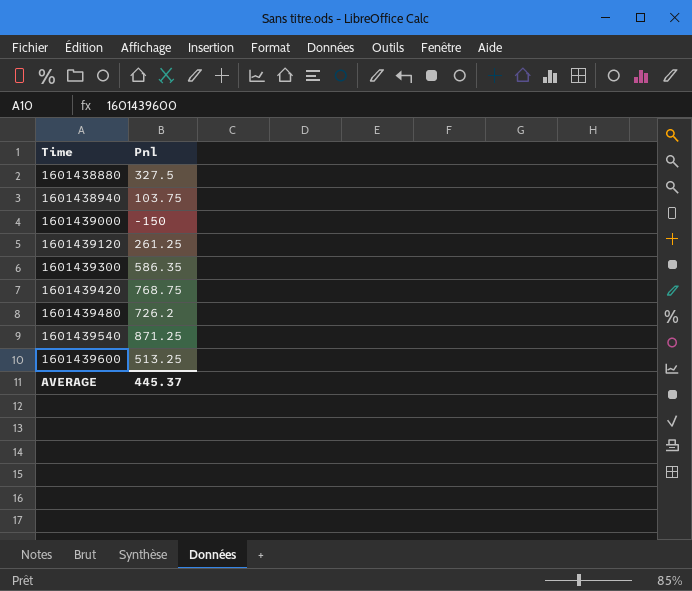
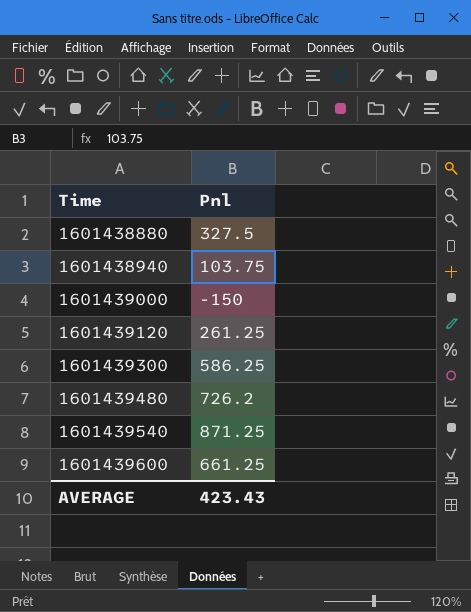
row 1601439420: 768.75 -> none
1601439300 | Pnl: 586.35 -> 586.25
1601439600 | Pnl: 513.25 -> 661.25
AVERAGE | Pnl: 445.37 -> 423.43

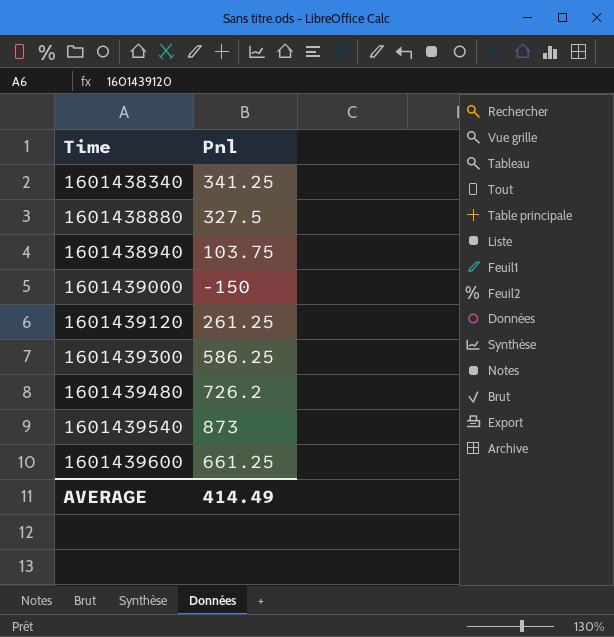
row 1601438340: none -> 341.25
1601439540 | Pnl: 871.25 -> 873
AVERAGE | Pnl: 423.43 -> 414.49

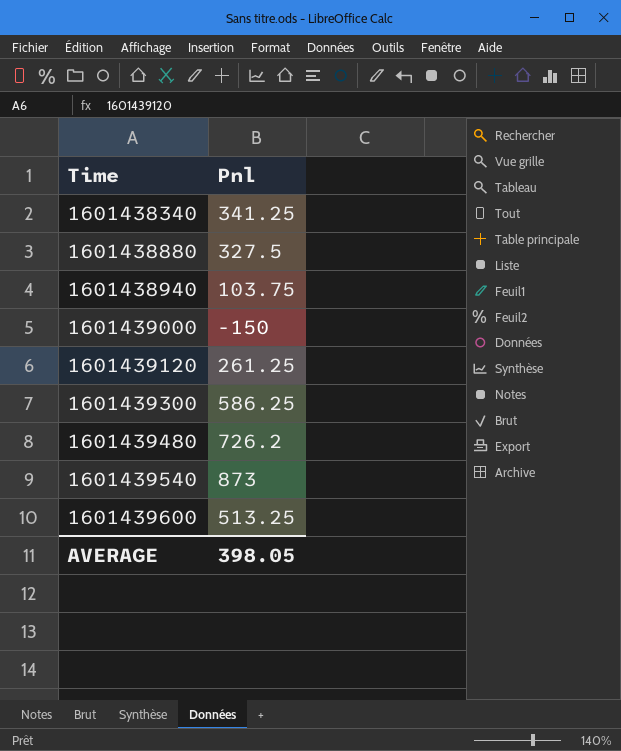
1601439600 | Pnl: 661.25 -> 513.25
AVERAGE | Pnl: 414.49 -> 398.05

